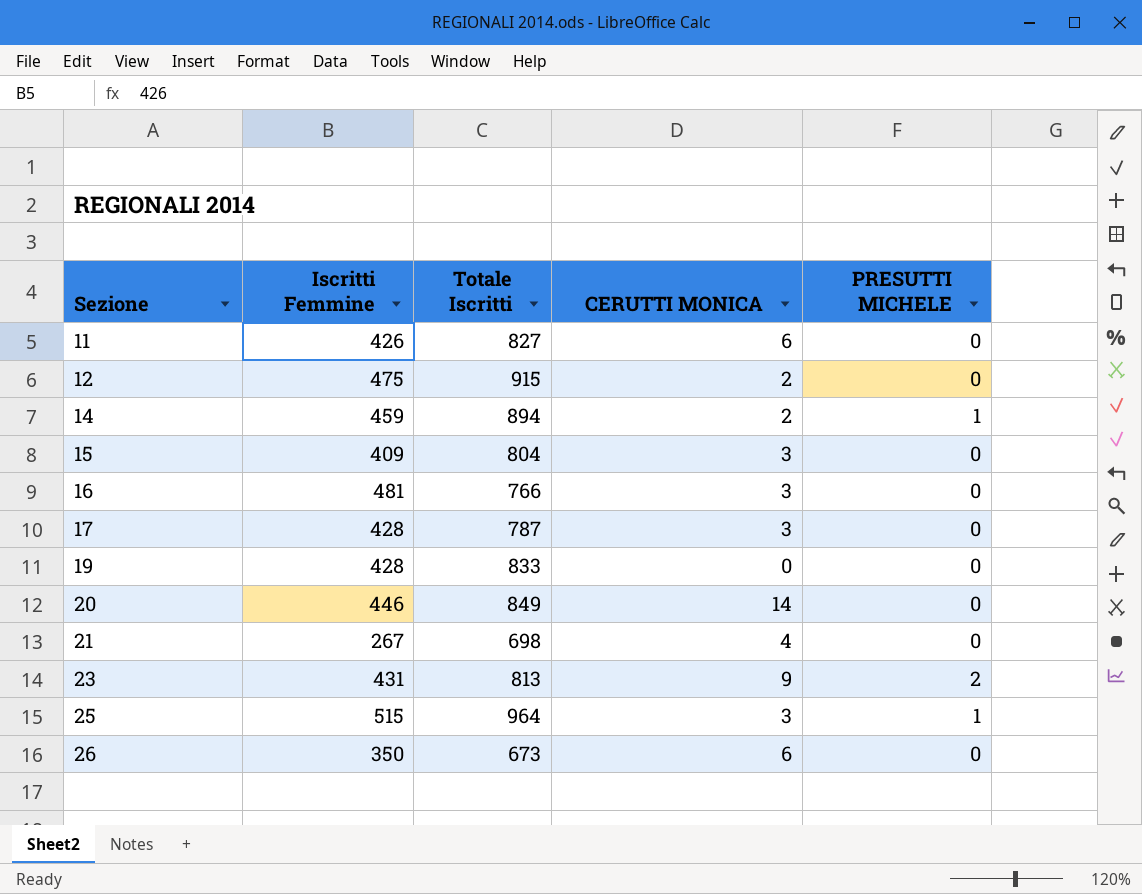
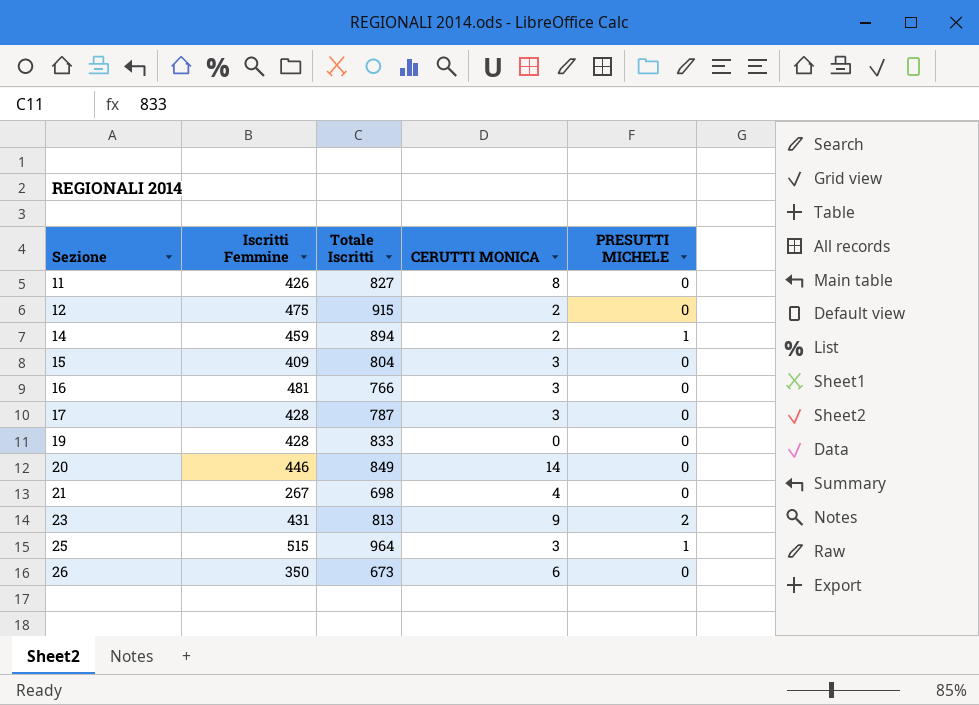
11 | CERUTTI MONICA: 6 -> 8

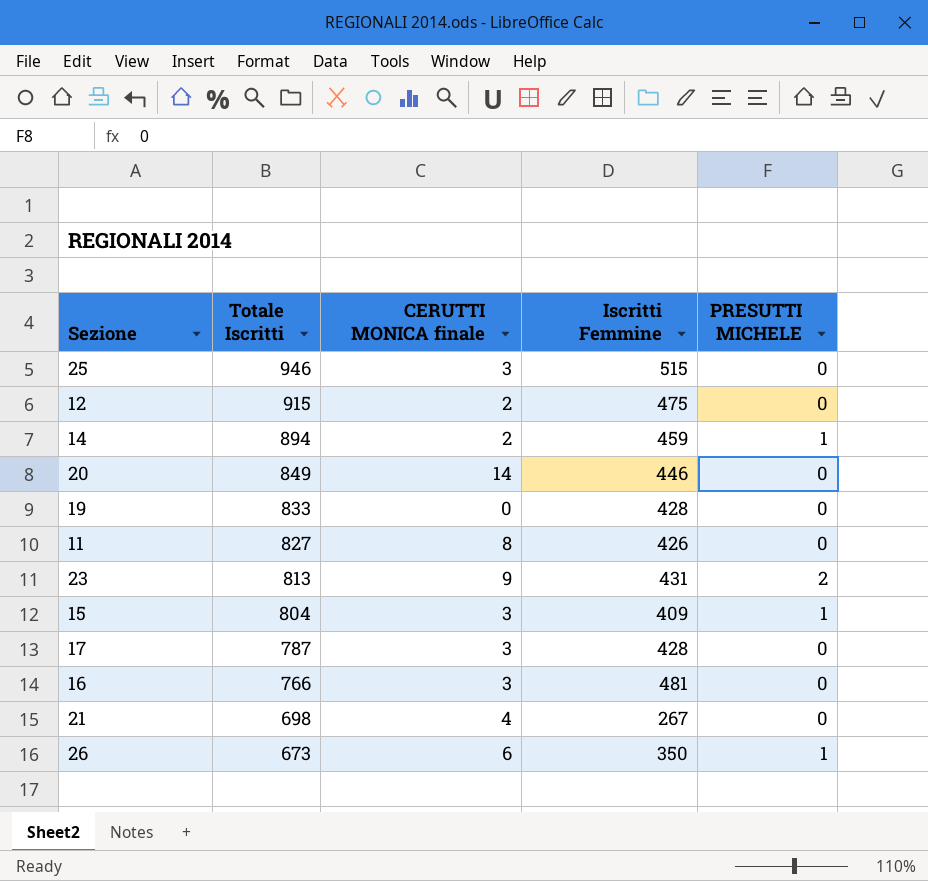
row order: Sezione ascending -> Totale Iscritti descending
column name: CERUTTI MONICA -> CERUTTI MONICA finale
column Iscritti Femmine | position: 2 -> 4
25 | Totale Iscritti: 964 -> 946
25 | PRESUTTI MICHELE: 1 -> 0
15 | PRESUTTI MICHELE: 0 -> 1
26 | PRESUTTI MICHELE: 0 -> 1

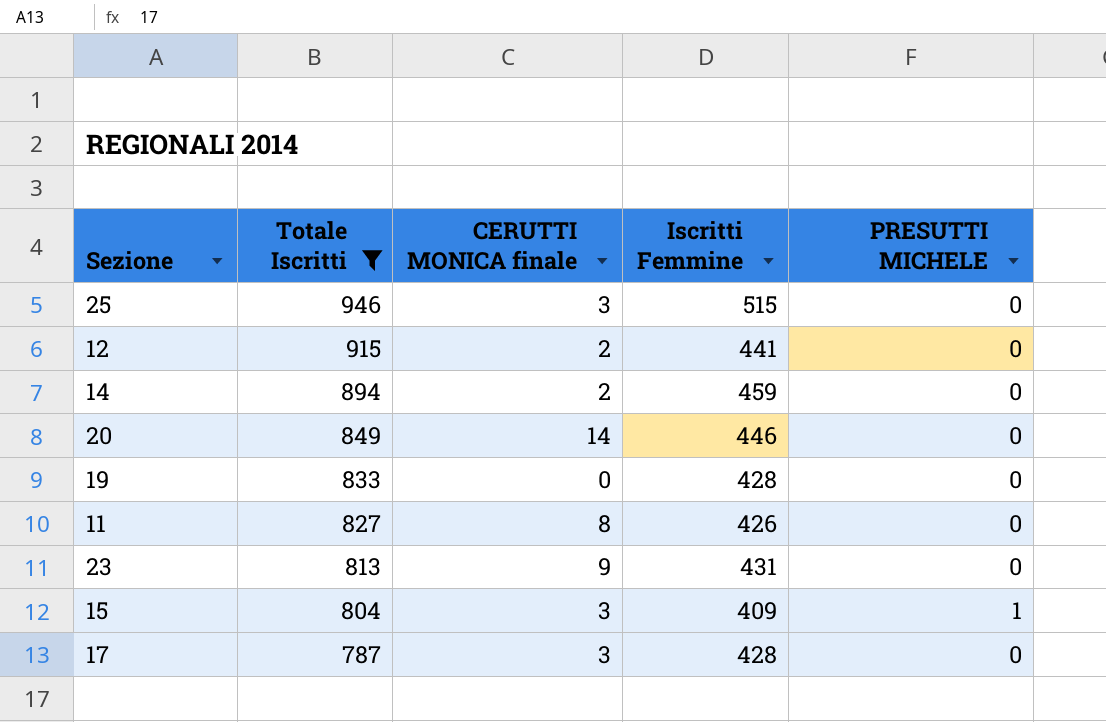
filter: none -> Totale Iscritti >= 787
12 | Iscritti Femmine: 475 -> 441
14 | PRESUTTI MICHELE: 1 -> 0
23 | PRESUTTI MICHELE: 2 -> 0

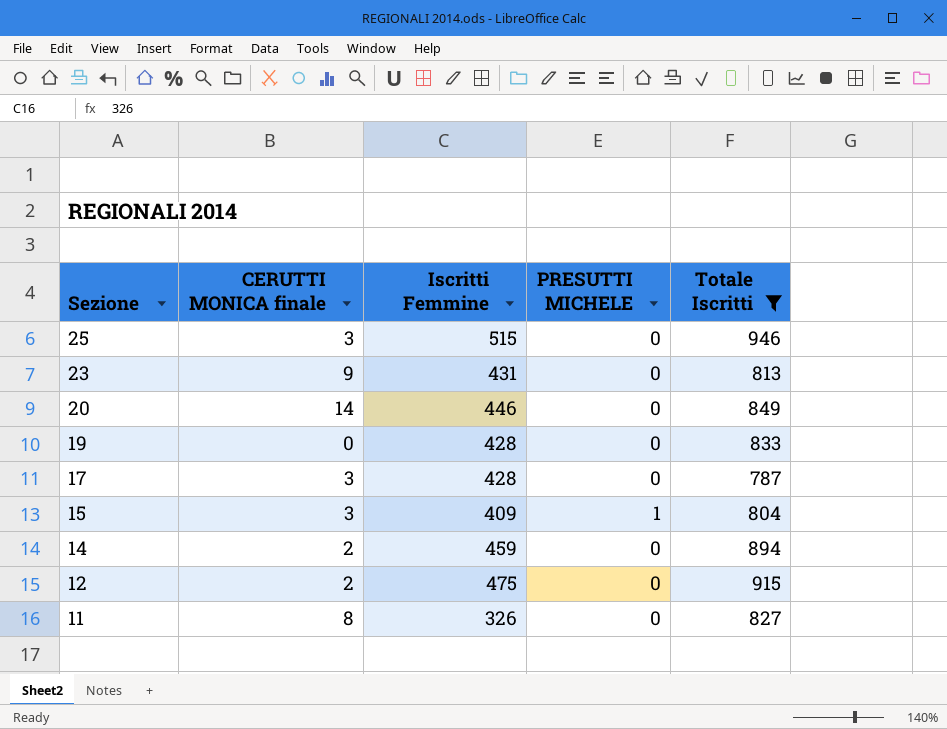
row order: Totale Iscritti descending -> Sezione descending
column Totale Iscritti | position: 2 -> 5
12 | Iscritti Femmine: 441 -> 475
11 | Iscritti Femmine: 426 -> 326

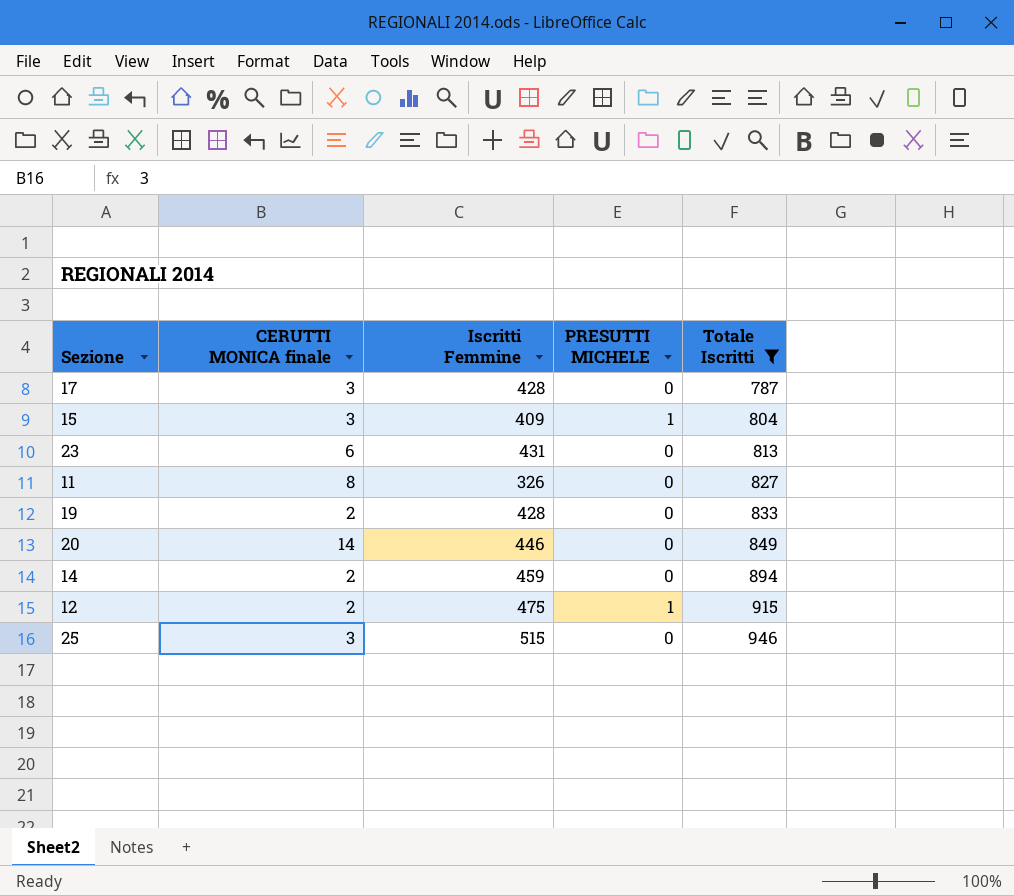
row order: Sezione descending -> Totale Iscritti ascending
23 | CERUTTI MONICA finale: 9 -> 6
19 | CERUTTI MONICA finale: 0 -> 2
12 | PRESUTTI MICHELE: 0 -> 1

